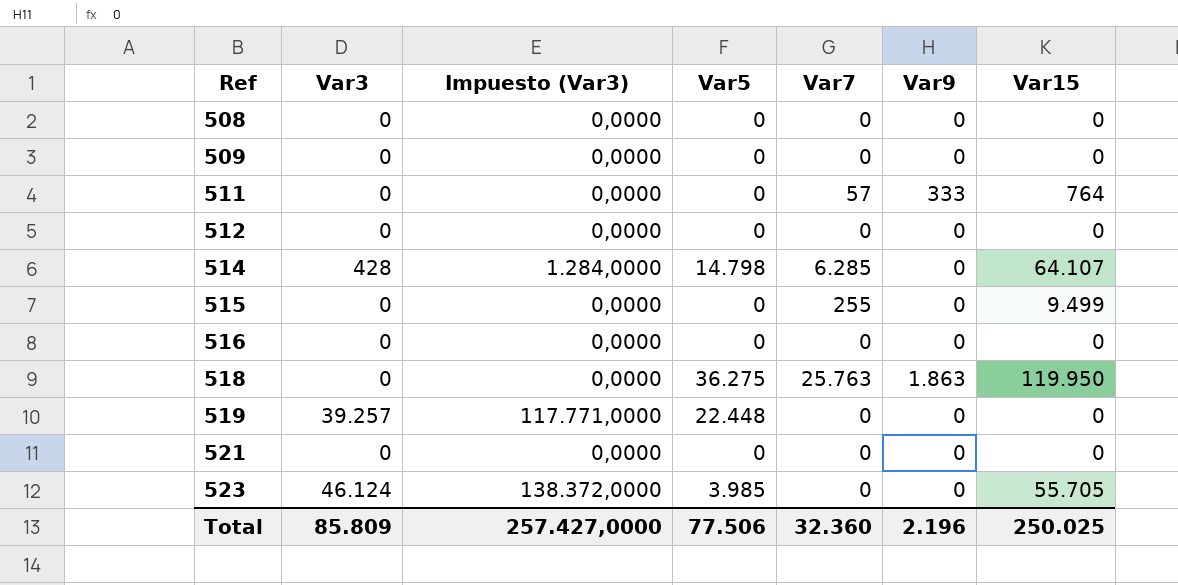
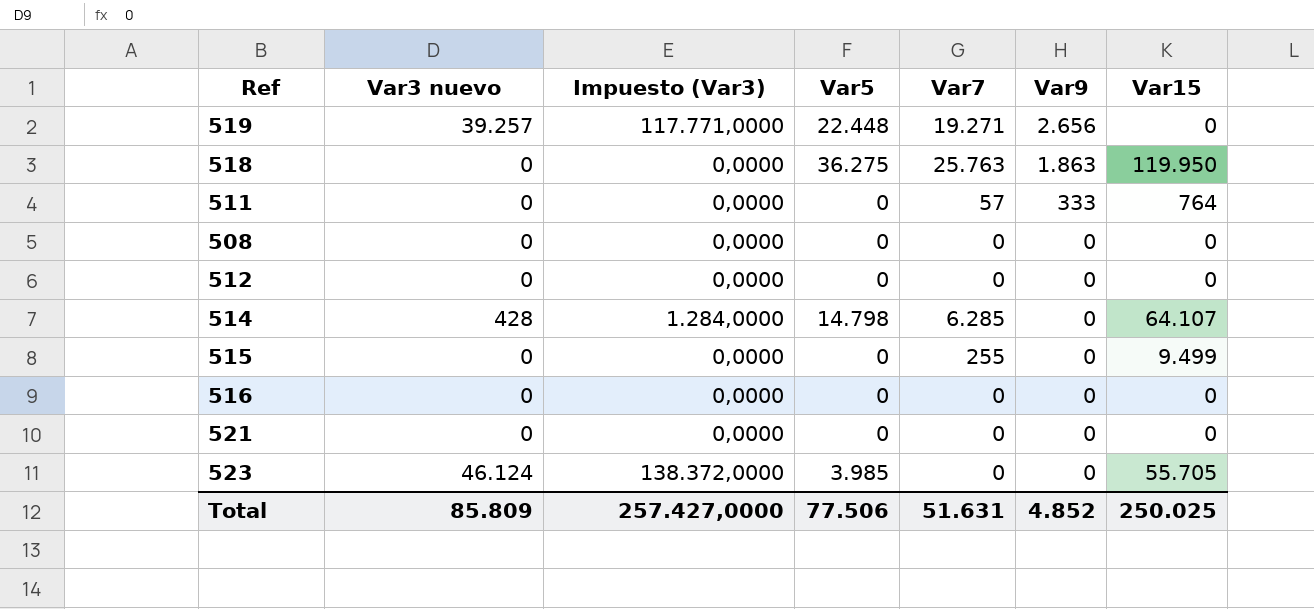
row order: Ref ascending -> Var9 descending
column name: Var3 -> Var3 nuevo
row 509: 0 | 0,0000 | 0 | 0 | 0 | 0 -> none
519 | Var7: 0 -> 19.271
519 | Var9: 0 -> 2.656
Total | Var7: 32.360 -> 51.631
Total | Var9: 2.196 -> 4.852

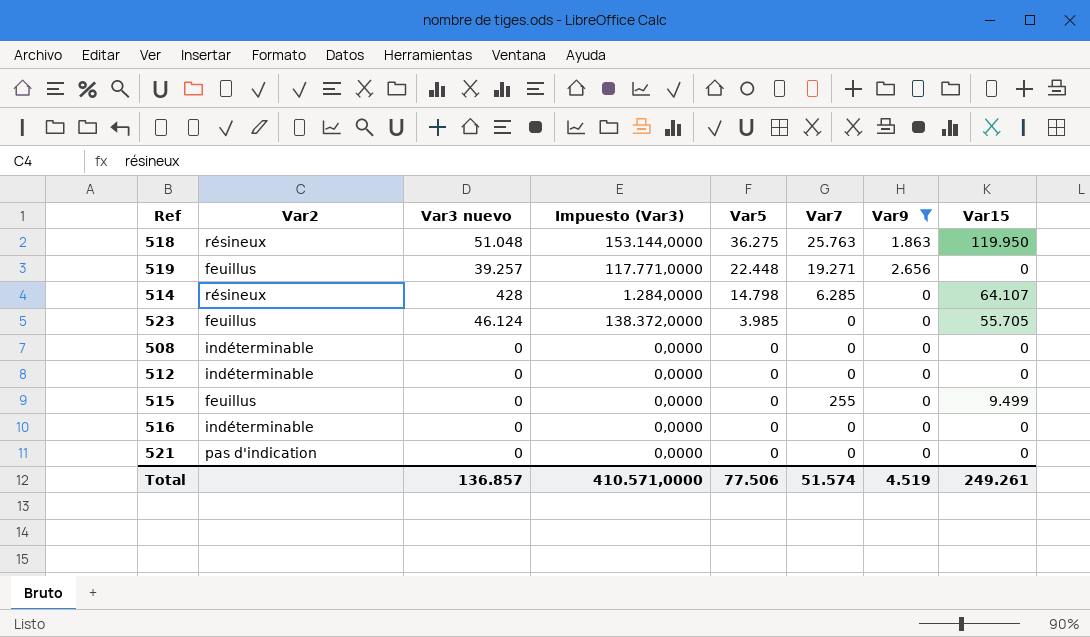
filter: none -> Var9 != 333
row order: Var9 descending -> Var5 descending
column Var2 | position: none -> 2
518 | Var3 nuevo: 0 -> 51.048
518 | Impuesto (Var3): 0,0000 -> 153.144,0000
Total | Var3 nuevo: 85.809 -> 136.857
Total | Impuesto (Var3): 257.427,0000 -> 410.571,0000
Total | Var7: 51.631 -> 51.574
Total | Var9: 4.852 -> 4.519
Total | Var15: 250.025 -> 249.261

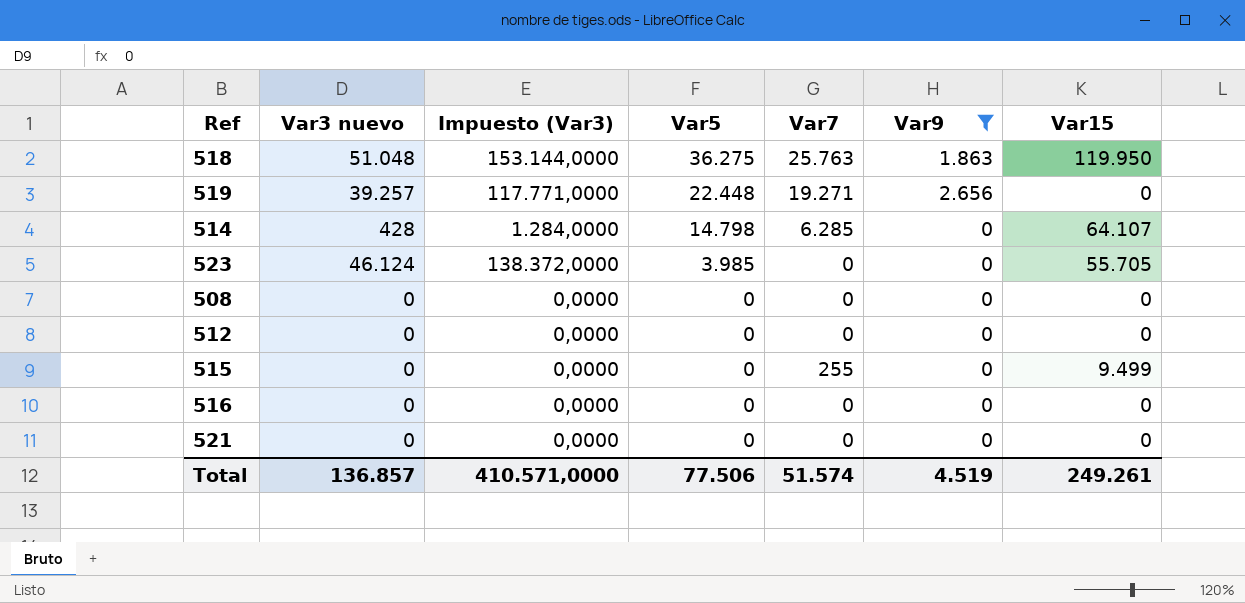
column Var2 | position: 2 -> none

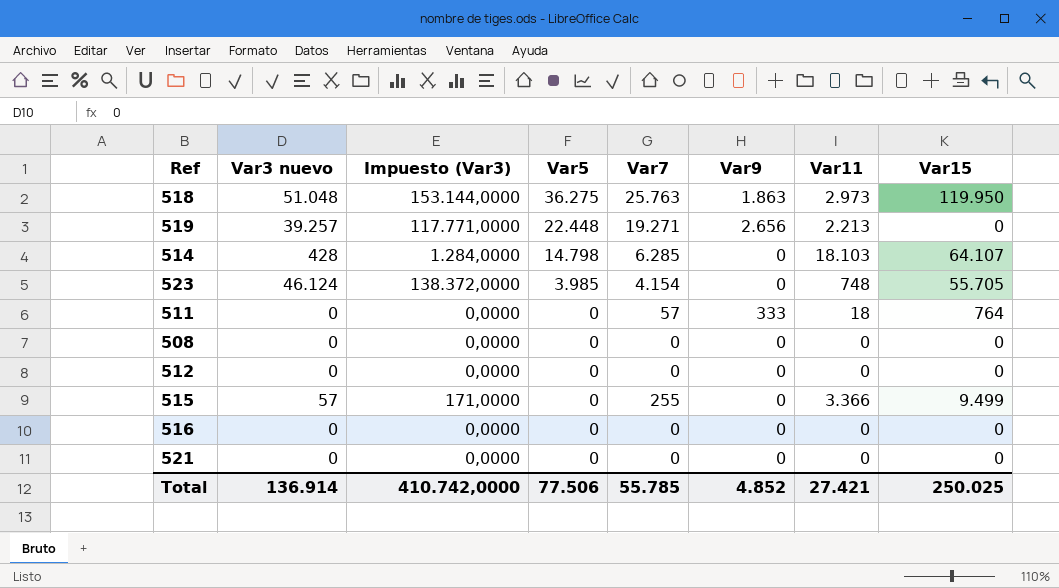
filter: Var9 != 333 -> none
column Var11 | position: none -> 7
523 | Var7: 0 -> 4.154
515 | Var3 nuevo: 0 -> 57
515 | Impuesto (Var3): 0,0000 -> 171,0000
Total | Var3 nuevo: 136.857 -> 136.914
Total | Impuesto (Var3): 410.571,0000 -> 410.742,0000
Total | Var7: 51.574 -> 55.785
Total | Var9: 4.519 -> 4.852
Total | Var15: 249.261 -> 250.025

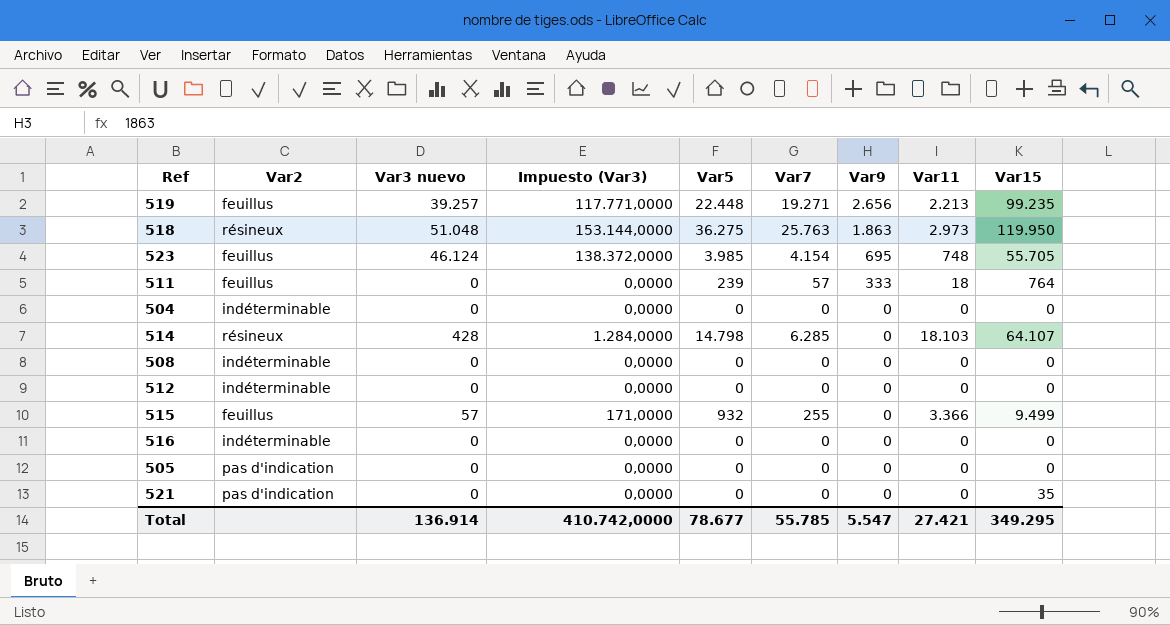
row order: Var5 descending -> Var9 descending
column Var2 | position: none -> 2
519 | Var15: 0 -> 99.235
523 | Var9: 0 -> 695
511 | Var5: 0 -> 239
row 504: none -> indéterminable | 0 | 0,0000 | 0 | 0 | 0 | 0 | 0
515 | Var5: 0 -> 932
row 505: none -> pas d'indication | 0 | 0,0000 | 0 | 0 | 0 | 0 | 0
521 | Var15: 0 -> 35
Total | Var5: 77.506 -> 78.677
Total | Var9: 4.852 -> 5.547
Total | Var15: 250.025 -> 349.295

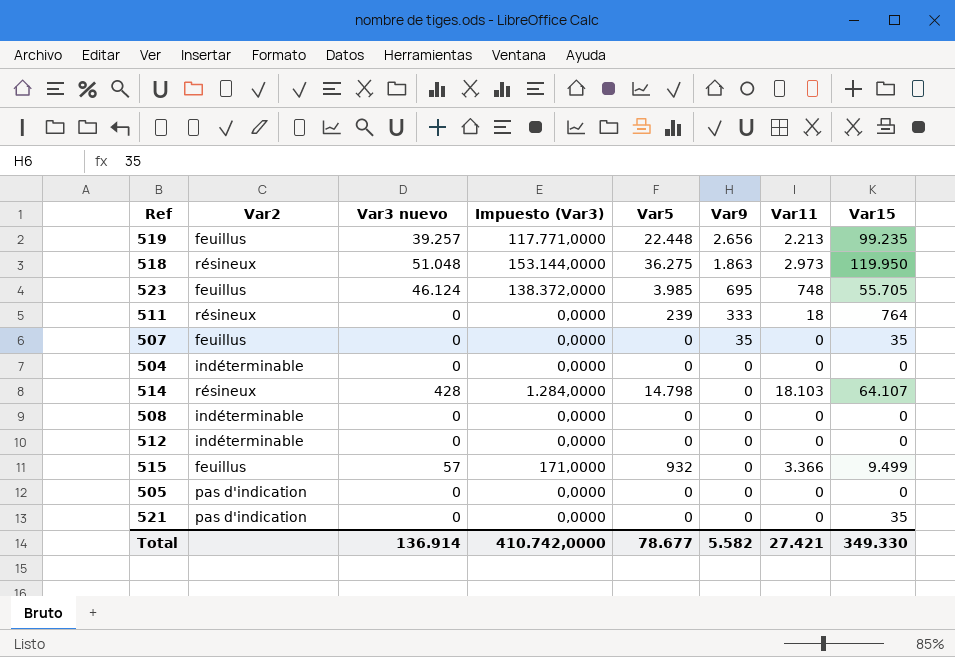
column Var7 | position: 6 -> none
row 516: indéterminable | 0 | 0,0000 | 0 | 0 | 0 | 0 | 0 -> none
511 | Var2: feuillus -> résineux
row 507: none -> feuillus | 0 | 0,0000 | 0 | 35 | 0 | 35
Total | Var9: 5.547 -> 5.582
Total | Var15: 349.295 -> 349.330

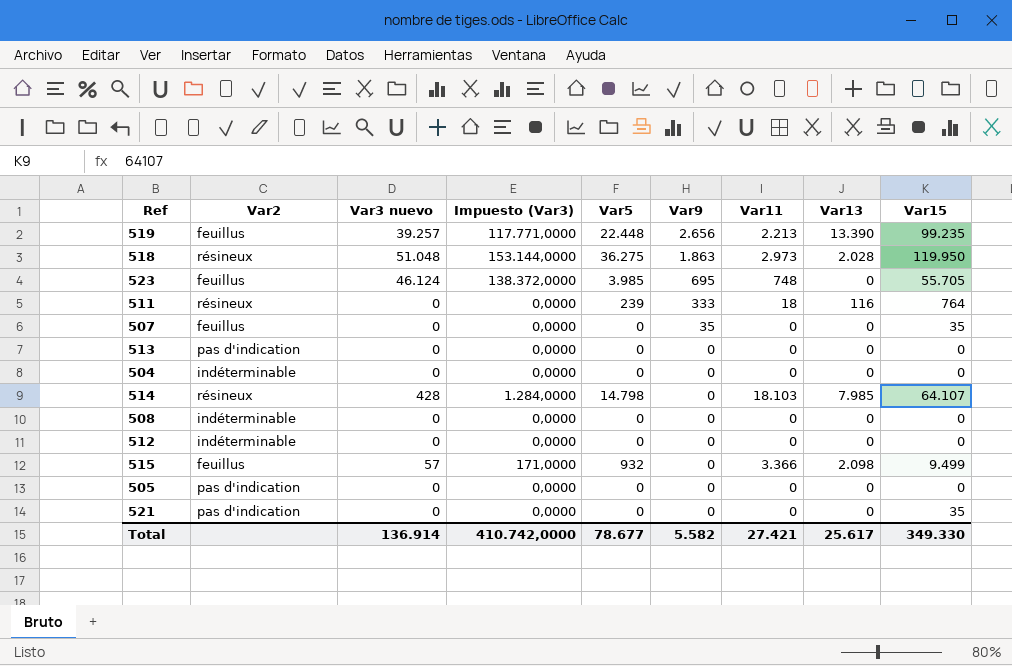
column Var13 | position: none -> 8
row 513: none -> pas d'indication | 0 | 0,0000 | 0 | 0 | 0 | 0 | 0

